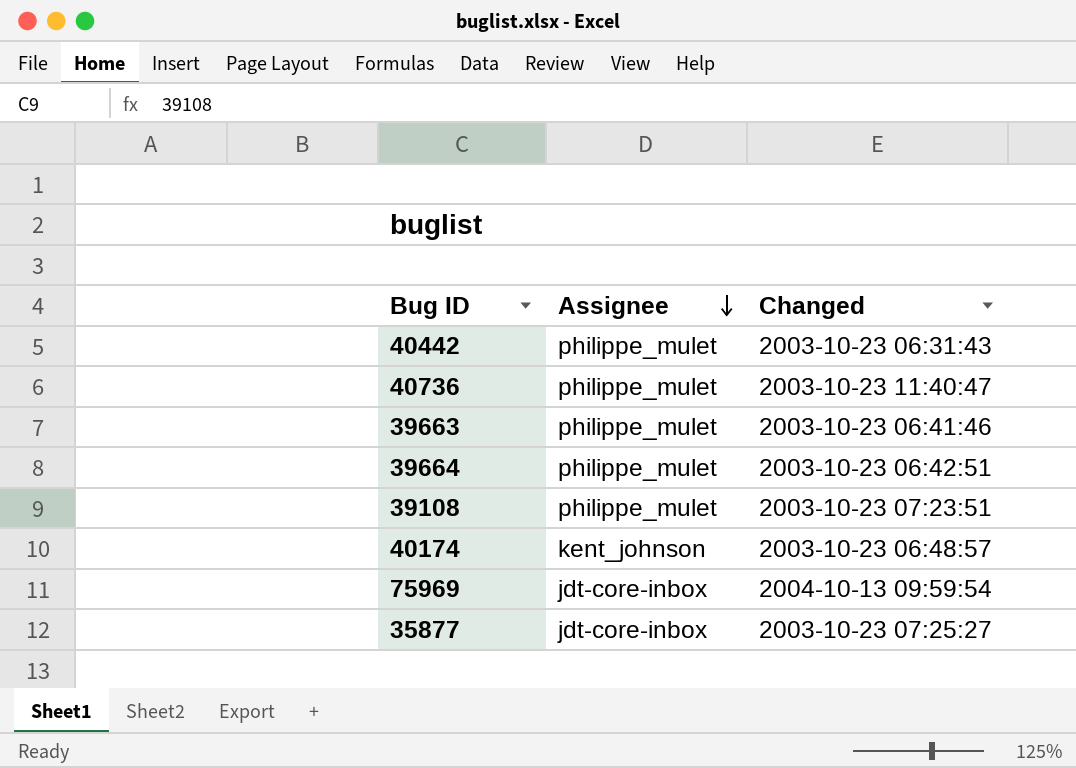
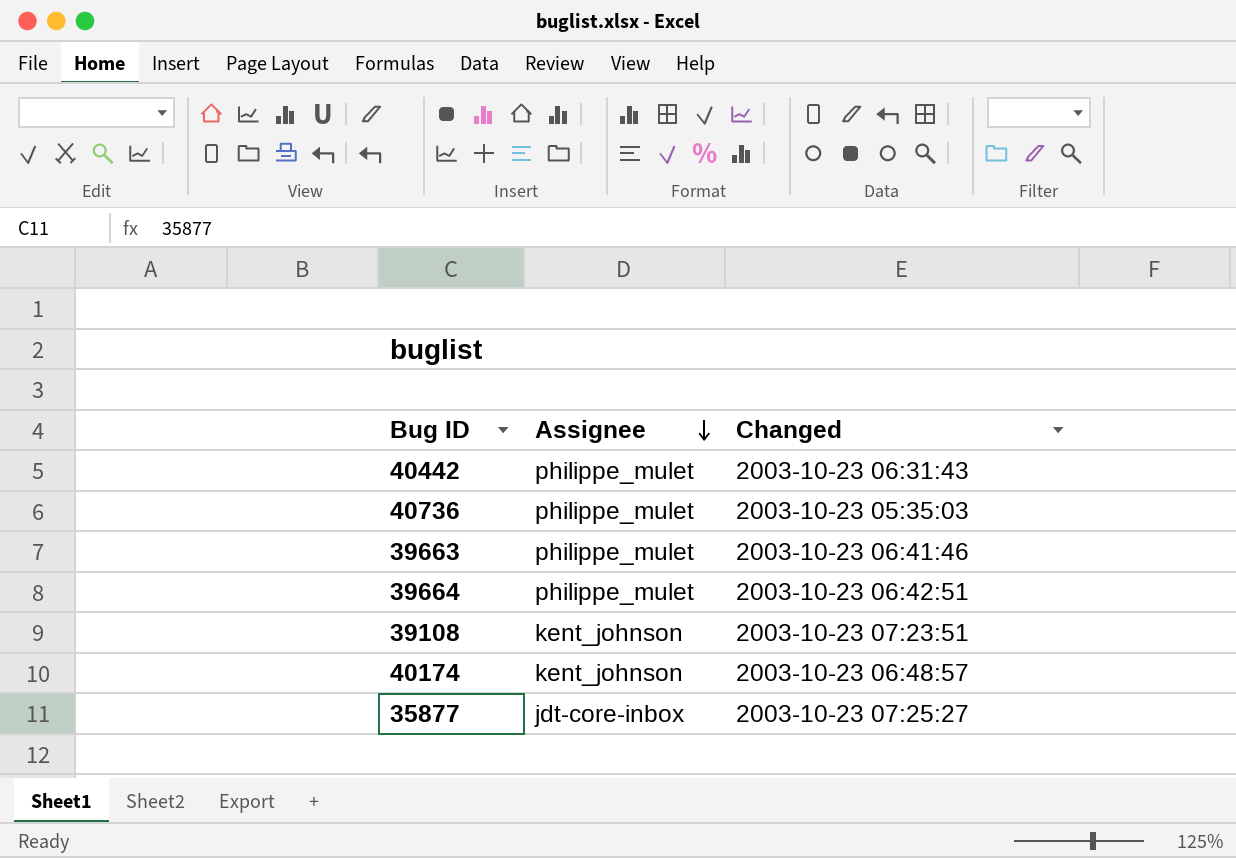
row 75969: jdt-core-inbox | 2004-10-13 09:59:54 -> none
40736 | Changed: 2003-10-23 11:40:47 -> 2003-10-23 05:35:03
39108 | Assignee: philippe_mulet -> kent_johnson

